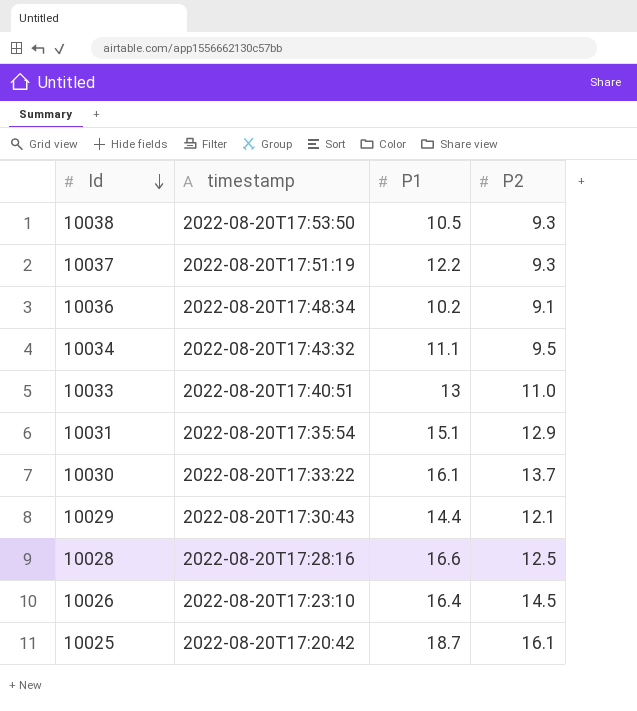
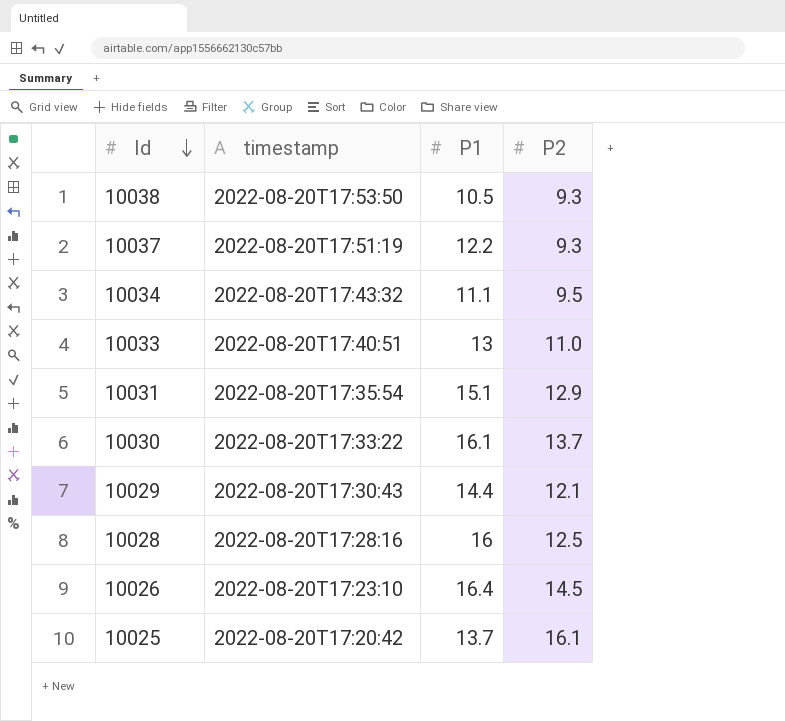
row 10036: 2022-08-20T17:48:34 | 10.2 | 9.1 -> none
10028 | P1: 16.6 -> 16
10025 | P1: 18.7 -> 13.7

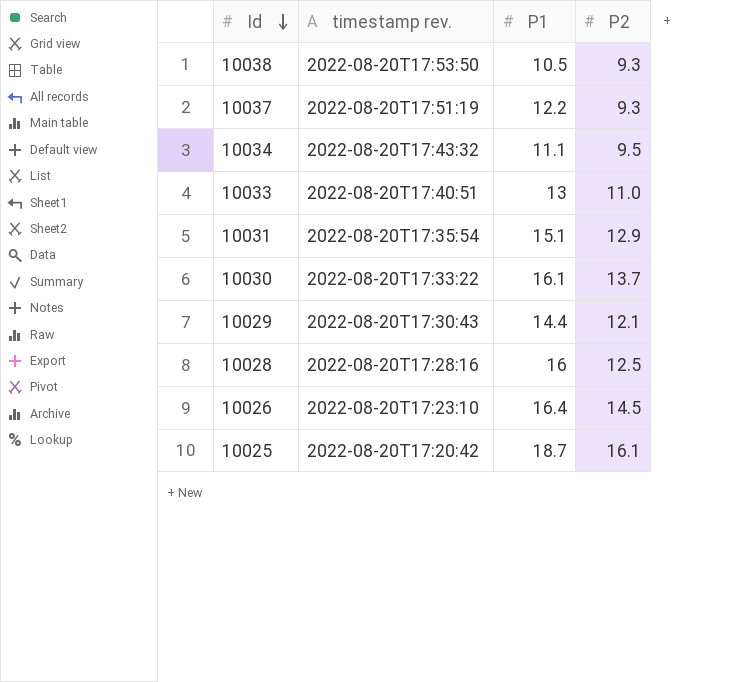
column name: timestamp -> timestamp rev.
10025 | P1: 13.7 -> 18.7

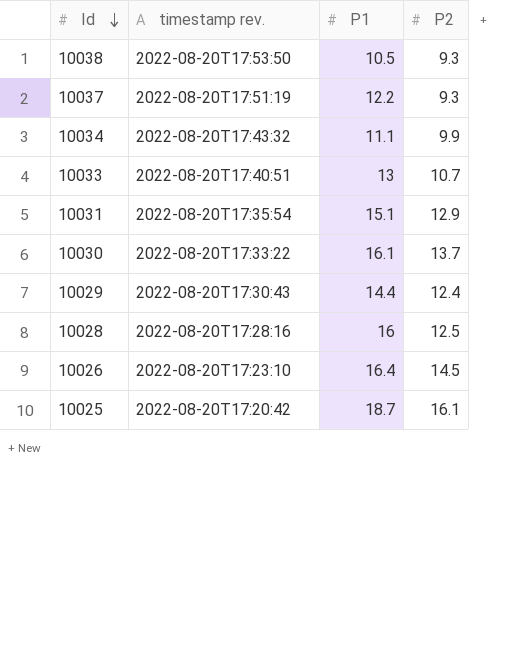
10034 | P2: 9.5 -> 9.9
10033 | P2: 11.0 -> 10.7
10029 | P2: 12.1 -> 12.4

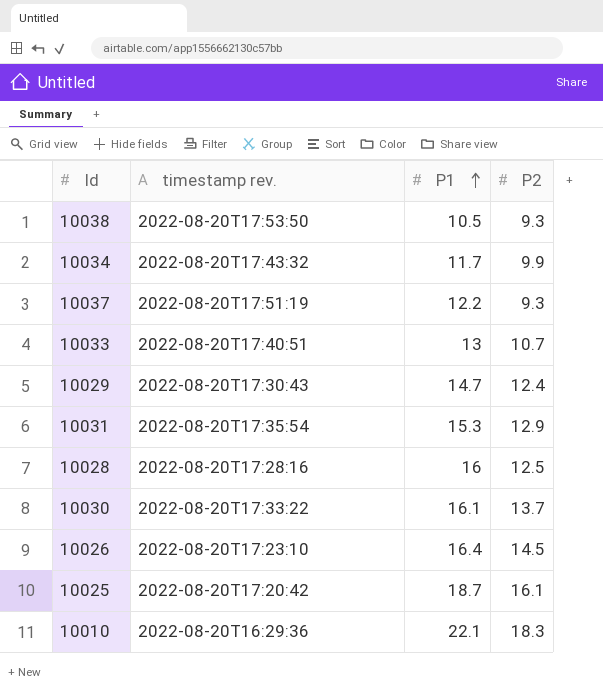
row order: Id descending -> P1 ascending
10034 | P1: 11.1 -> 11.7
10029 | P1: 14.4 -> 14.7
10031 | P1: 15.1 -> 15.3
row 10010: none -> 2022-08-20T16:29:36 | 22.1 | 18.3

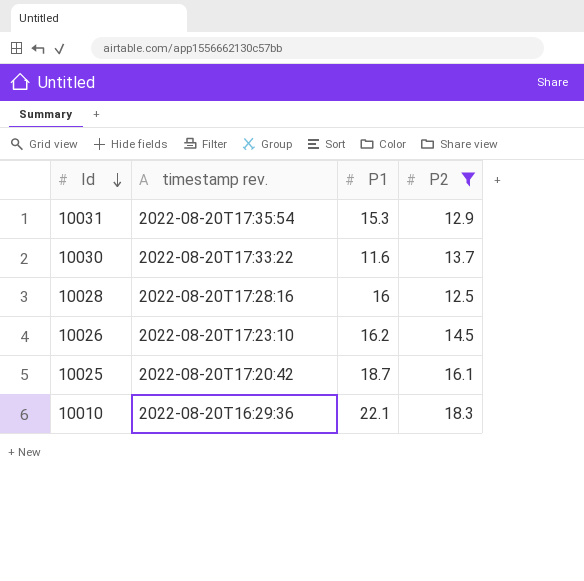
filter: none -> P2 >= 12.5
row order: P1 ascending -> Id descending
10030 | P1: 16.1 -> 11.6
10026 | P1: 16.4 -> 16.2

